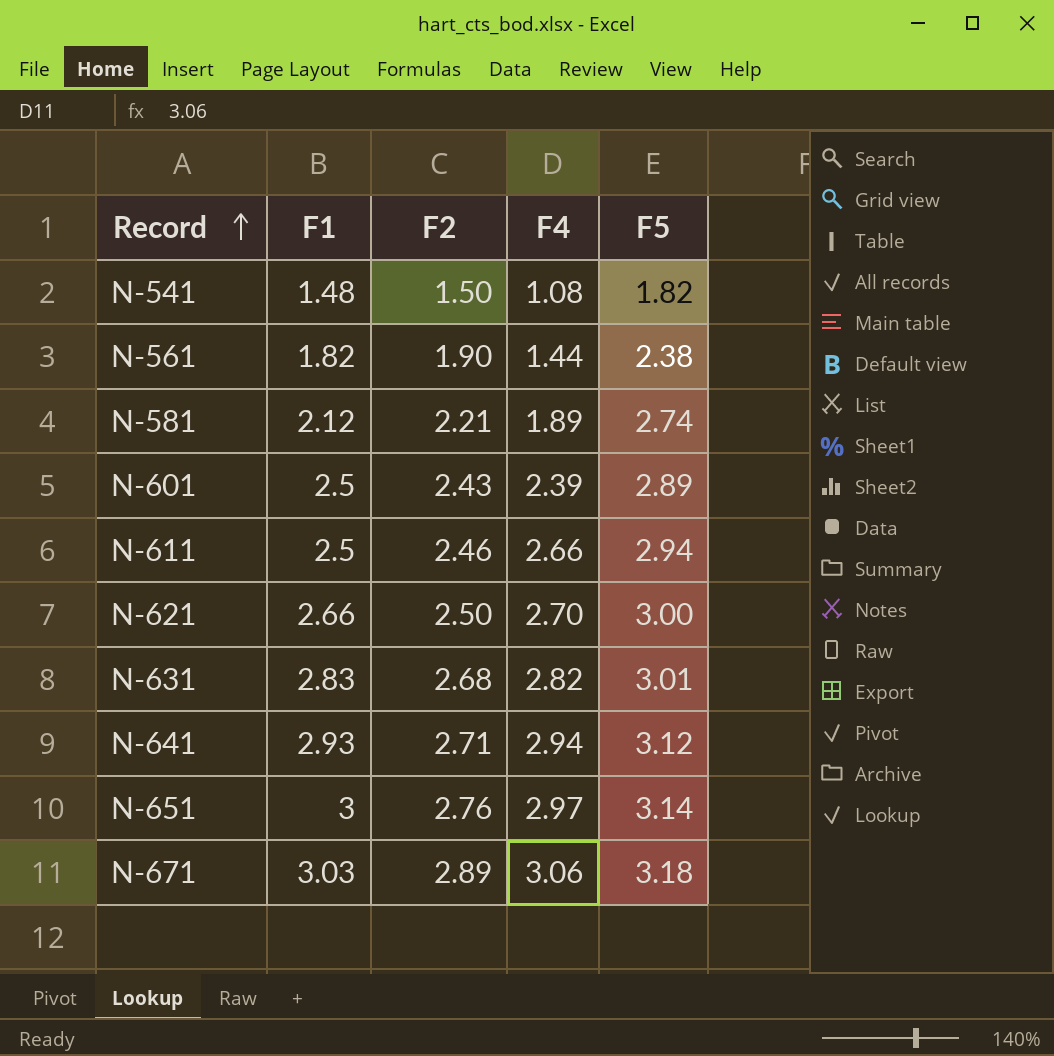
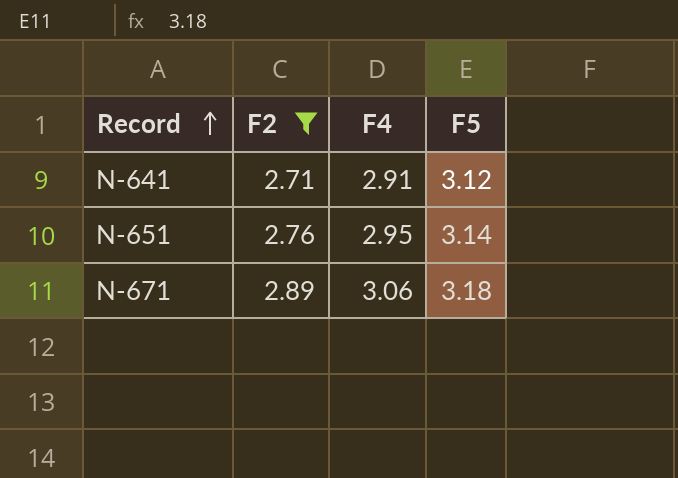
filter: none -> F2 >= 2.71
column F1 | position: 2 -> none
N-641 | F4: 2.94 -> 2.91
N-651 | F4: 2.97 -> 2.95

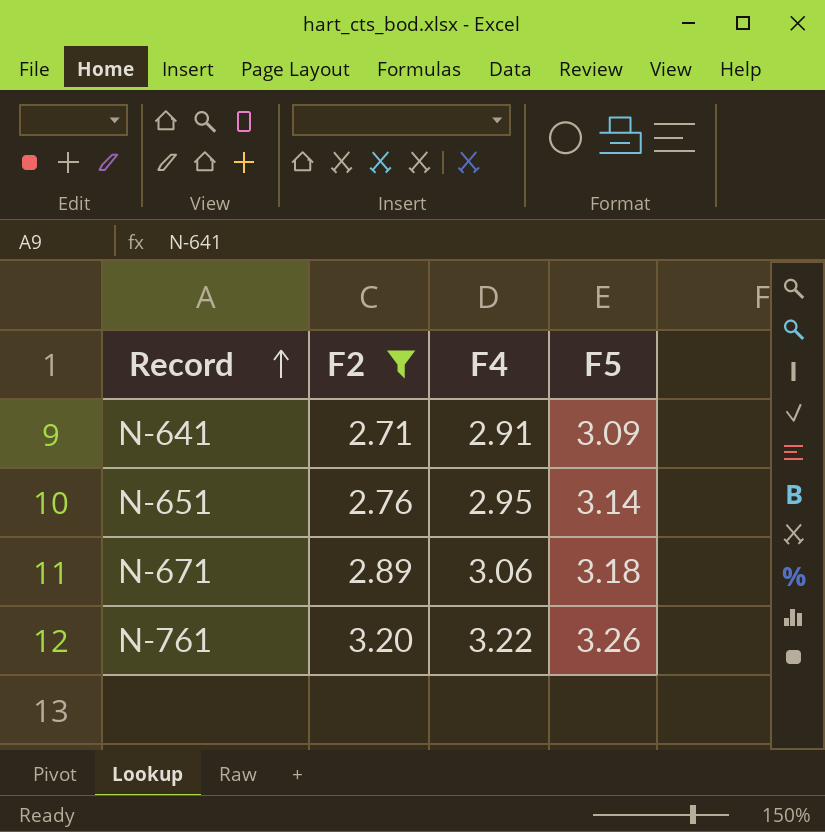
N-641 | F5: 3.12 -> 3.09
row N-761: none -> 3.20 | 3.22 | 3.26

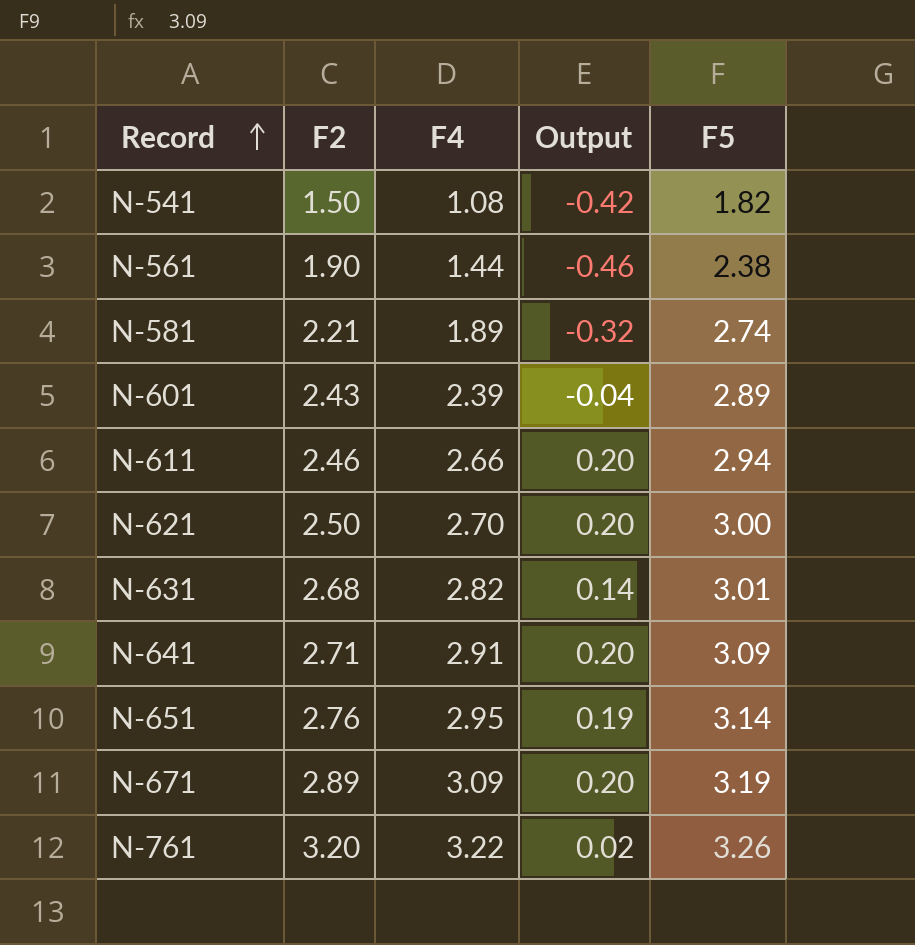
filter: F2 >= 2.71 -> none
column Output | formula: none -> [F4] - [F2]
N-671 | F4: 3.06 -> 3.09
N-671 | F5: 3.18 -> 3.19

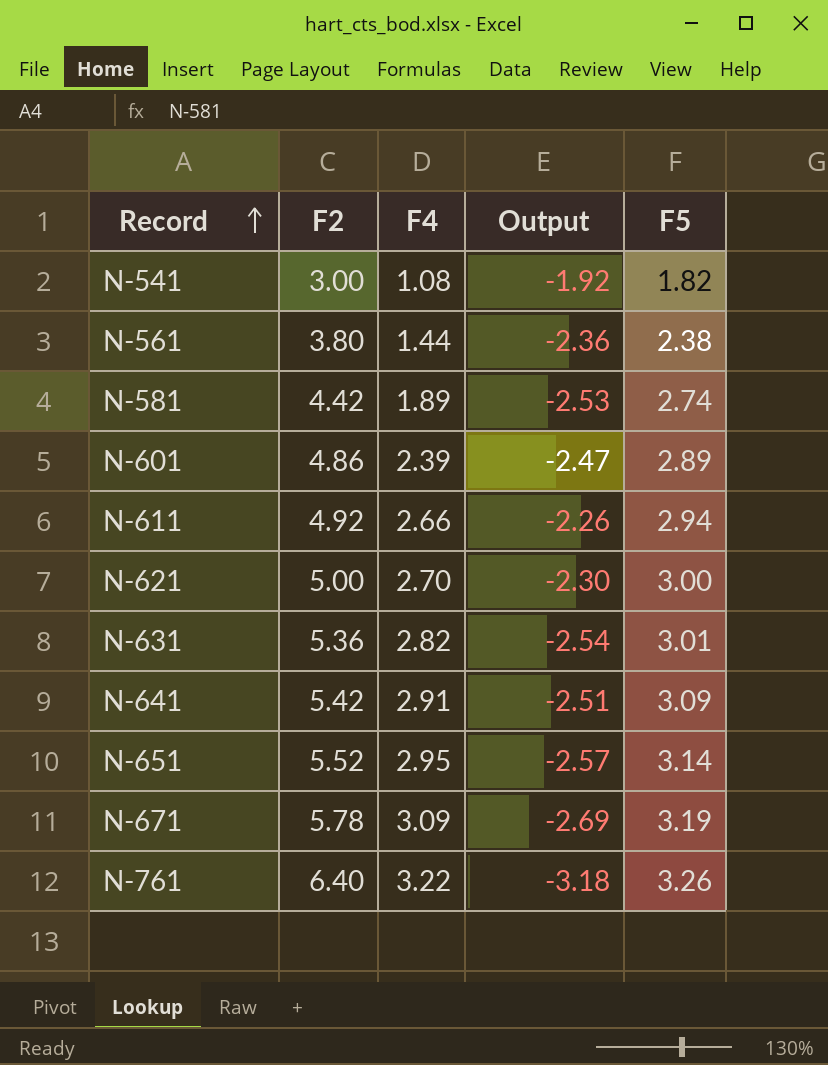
N-541 | F2: 1.50 -> 3.00
N-541 | Output: -0.42 -> -1.92
N-561 | F2: 1.90 -> 3.80
N-561 | Output: -0.46 -> -2.36
N-581 | F2: 2.21 -> 4.42
N-581 | Output: -0.32 -> -2.53
N-601 | F2: 2.43 -> 4.86
N-601 | Output: -0.04 -> -2.47
N-611 | F2: 2.46 -> 4.92
N-611 | Output: 0.20 -> -2.26
N-621 | F2: 2.50 -> 5.00
N-621 | Output: 0.20 -> -2.30
N-631 | F2: 2.68 -> 5.36
N-631 | Output: 0.14 -> -2.54
N-641 | F2: 2.71 -> 5.42
N-641 | Output: 0.20 -> -2.51
N-651 | F2: 2.76 -> 5.52
N-651 | Output: 0.19 -> -2.57
N-671 | F2: 2.89 -> 5.78
N-671 | Output: 0.20 -> -2.69
N-761 | F2: 3.20 -> 6.40
N-761 | Output: 0.02 -> -3.18

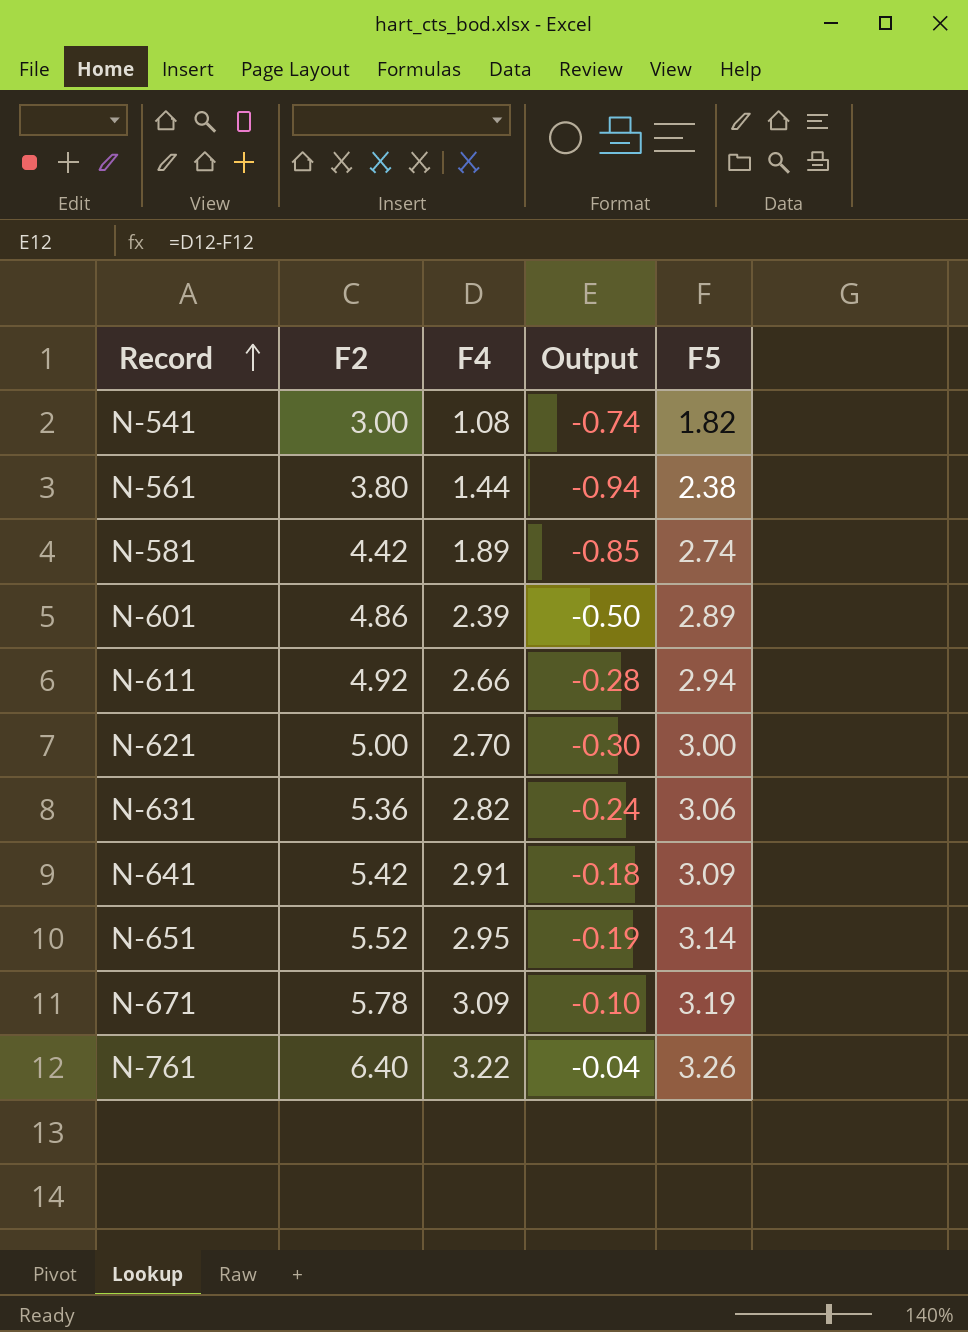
column Output | formula: [F4] - [F2] -> [F4] - [F5]
N-631 | F5: 3.01 -> 3.06

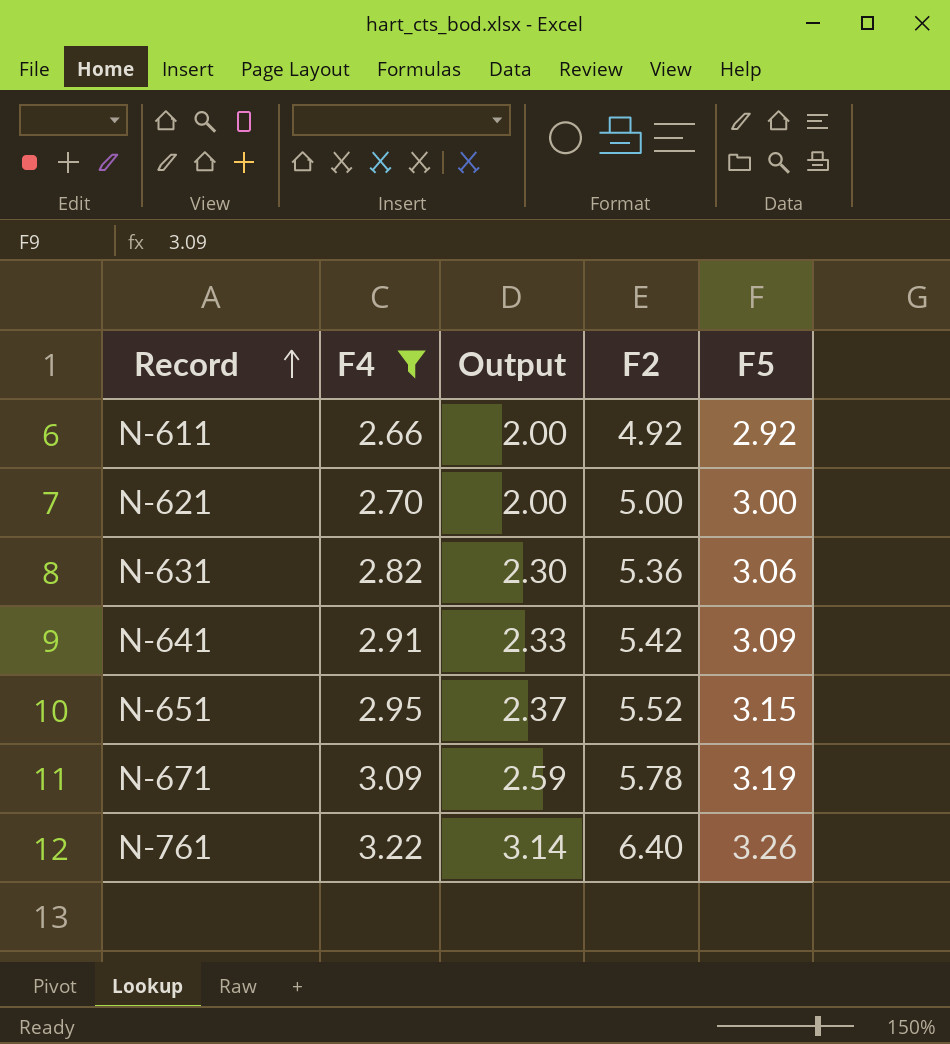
filter: none -> F4 >= 2.66
column Output | formula: [F4] - [F5] -> [F2] - [F5]
column F2 | position: 2 -> 4
N-611 | F5: 2.94 -> 2.92
N-651 | F5: 3.14 -> 3.15

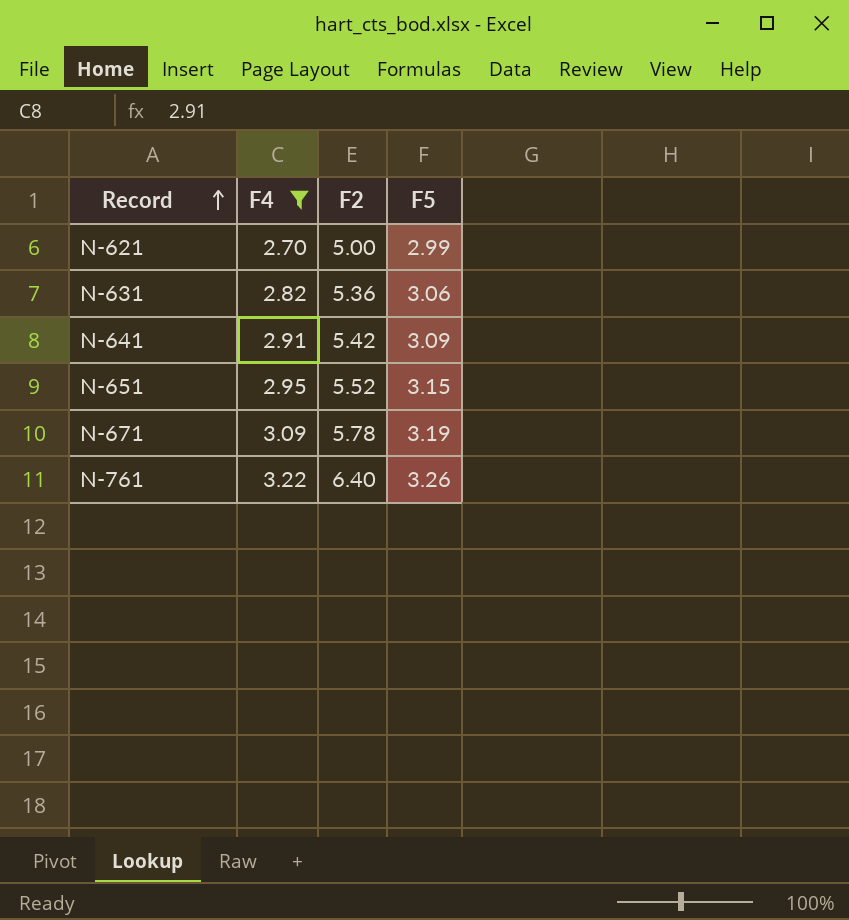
column Output | formula: [F2] - [F5] -> none
row N-611: 2.66 | 2.00 | 4.92 | 2.92 -> none
N-621 | F5: 3.00 -> 2.99

